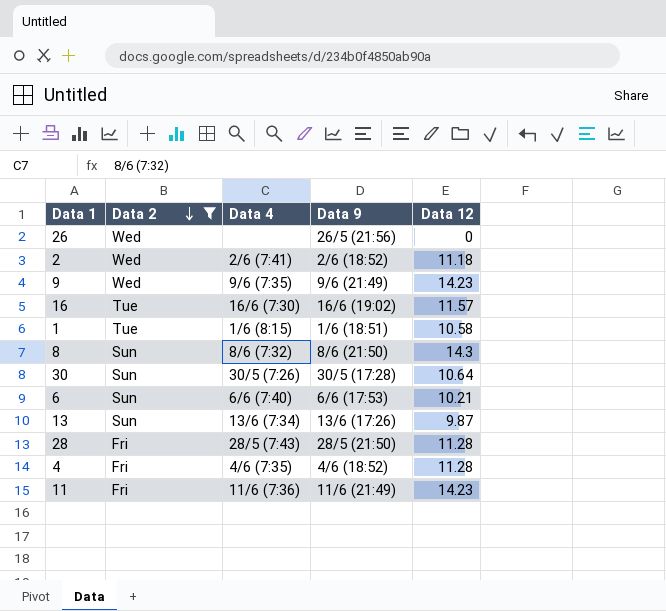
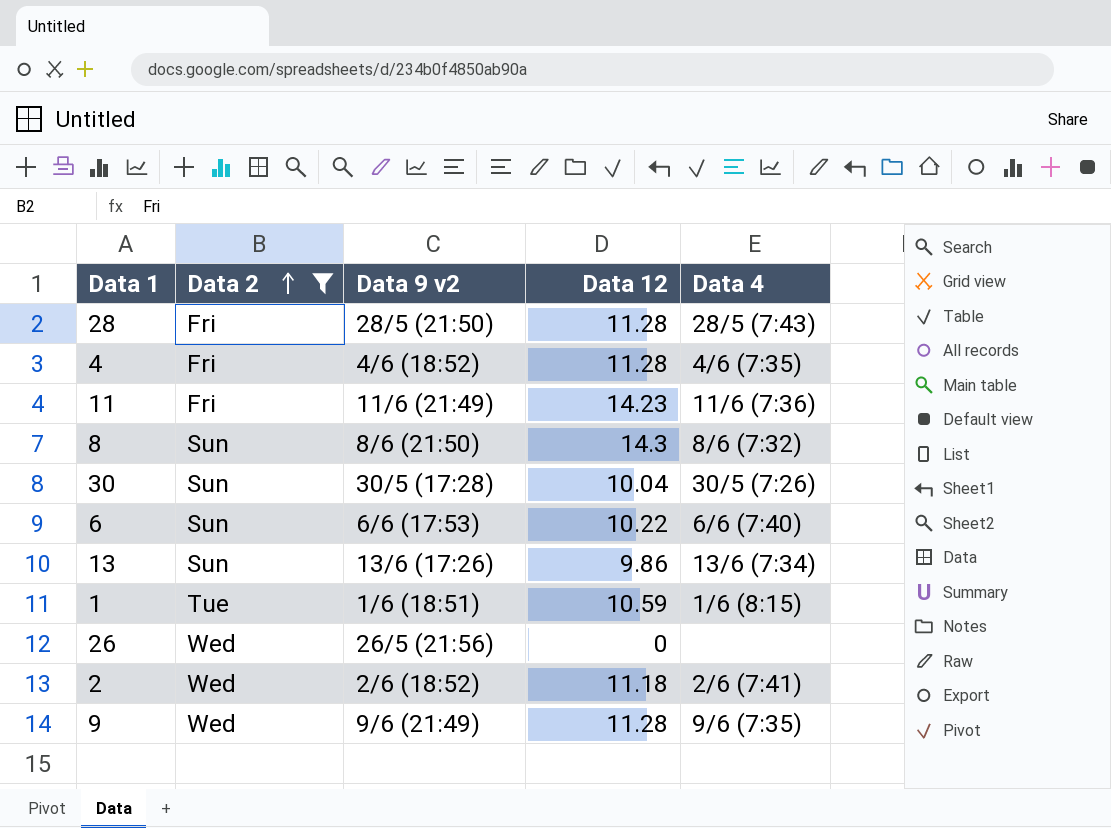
row order: Data 2 descending -> Data 2 ascending
column name: Data 9 -> Data 9 v2
column Data 4 | position: 3 -> 5
row 16: Tue | 16/6 (7:30) | 16/6 (19:02) | 11.57 -> none
30 | Data 12: 10.64 -> 10.04
6 | Data 12: 10.21 -> 10.22
13 | Data 12: 9.87 -> 9.86
1 | Data 12: 10.58 -> 10.59
9 | Data 12: 14.23 -> 11.28

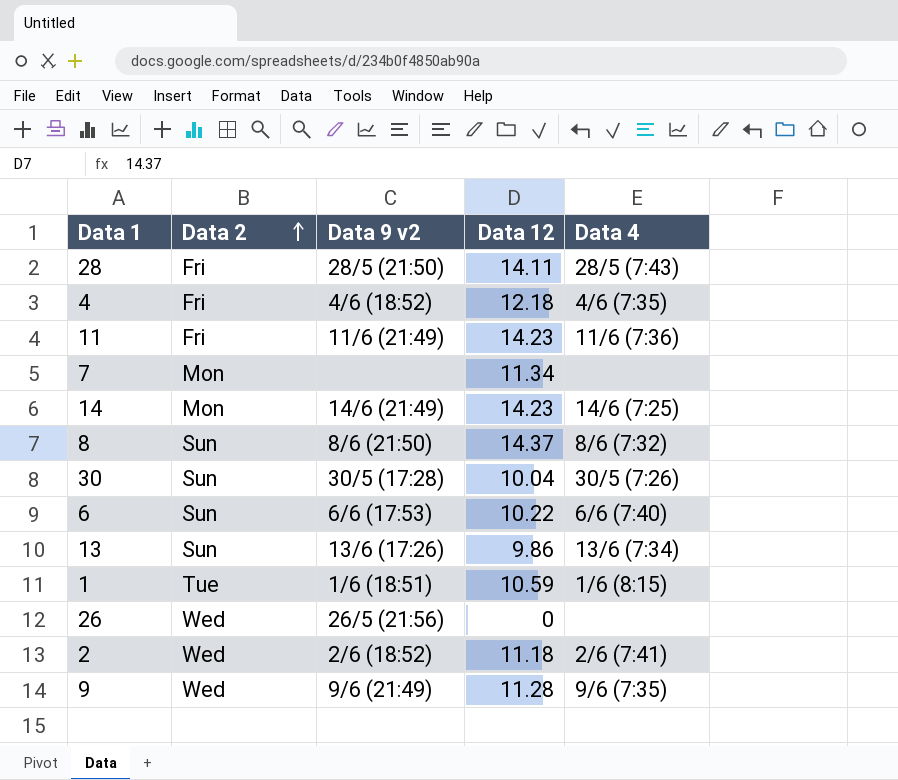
filter: Data 2 != Mon -> none
28 | Data 12: 11.28 -> 14.11
4 | Data 12: 11.28 -> 12.18
8 | Data 12: 14.3 -> 14.37

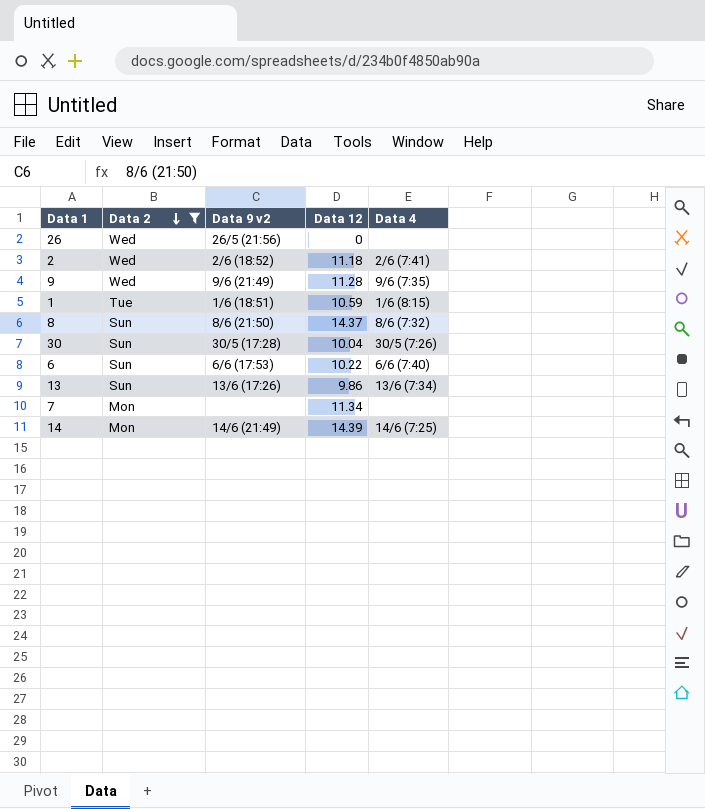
filter: none -> Data 2 != Fri
row order: Data 2 ascending -> Data 2 descending
14 | Data 12: 14.23 -> 14.39

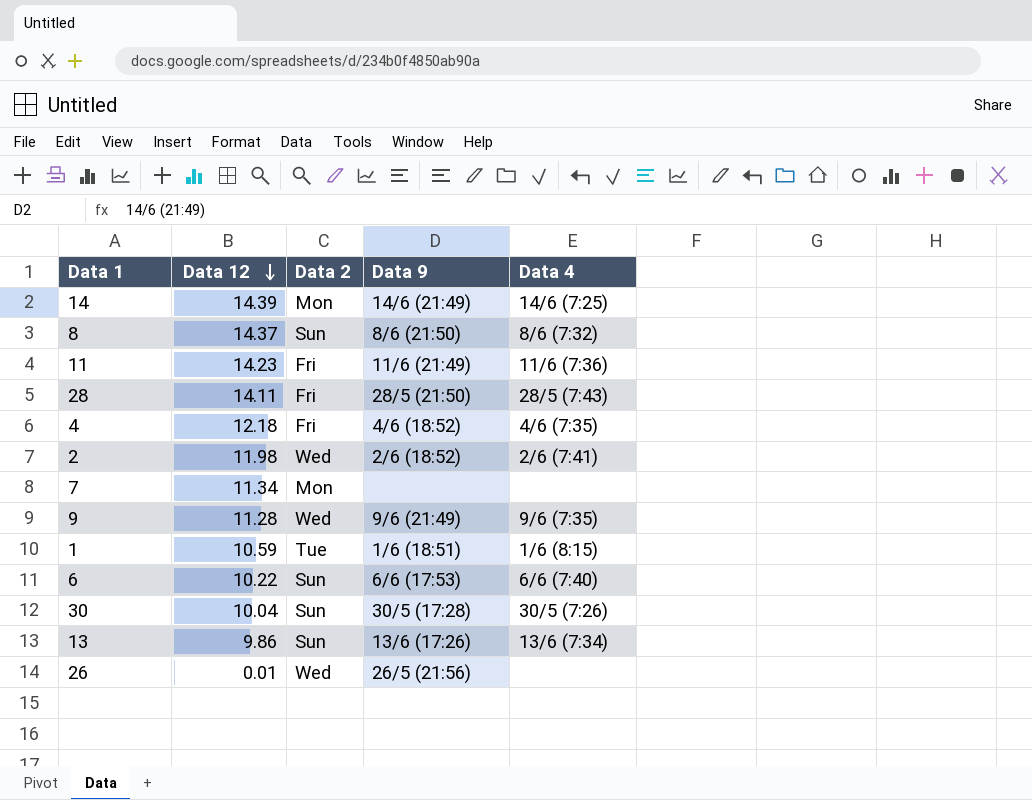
filter: Data 2 != Fri -> none
row order: Data 2 descending -> Data 12 descending
column Data 12 | position: 4 -> 2
column name: Data 9 v2 -> Data 9
2 | Data 12: 11.18 -> 11.98
26 | Data 12: 0 -> 0.01

